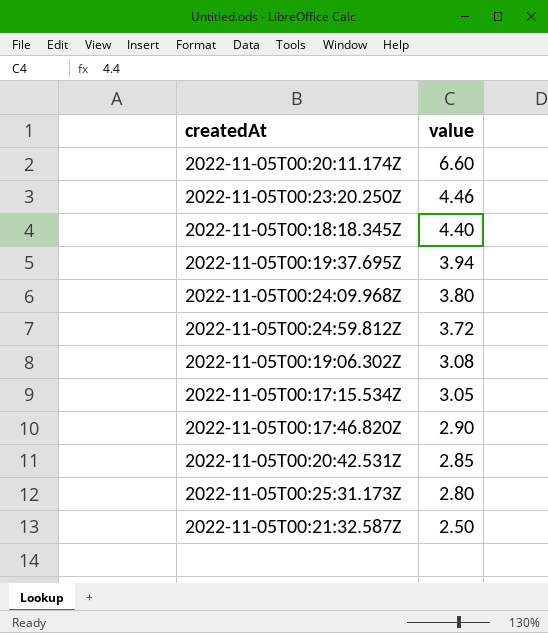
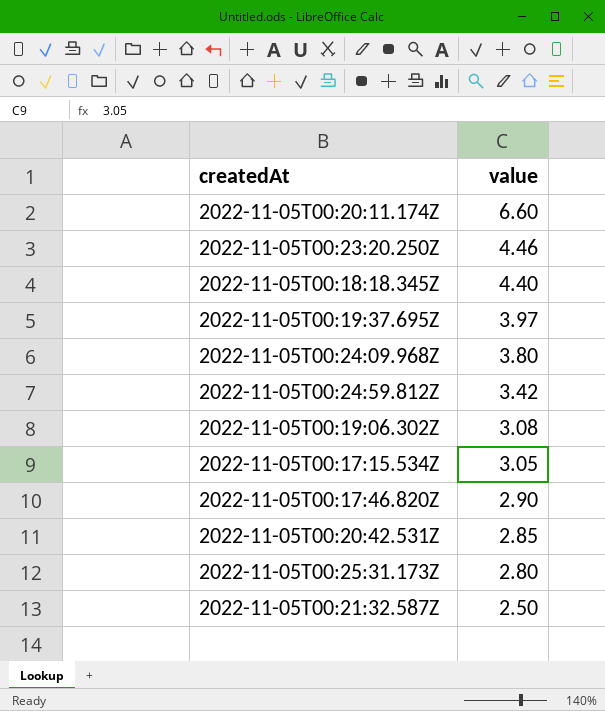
2022-11-05T00:19:37.695Z | value: 3.94 -> 3.97
2022-11-05T00:24:59.812Z | value: 3.72 -> 3.42

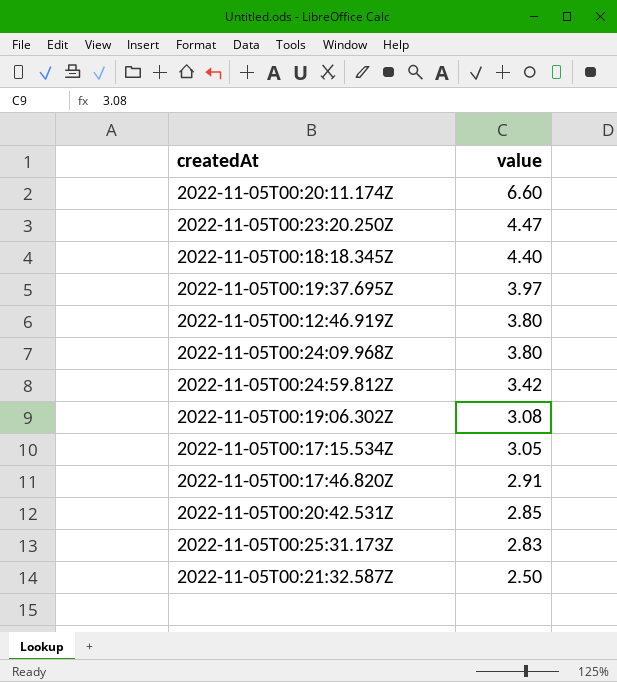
2022-11-05T00:23:20.250Z | value: 4.46 -> 4.47
row 2022-11-05T00:12:46.919Z: none -> 3.80
2022-11-05T00:17:46.820Z | value: 2.90 -> 2.91
2022-11-05T00:25:31.173Z | value: 2.80 -> 2.83

